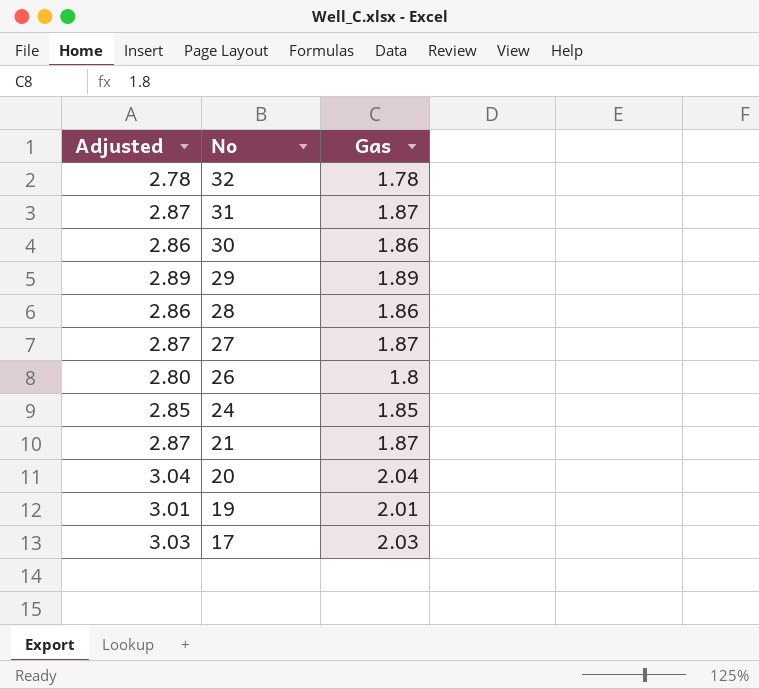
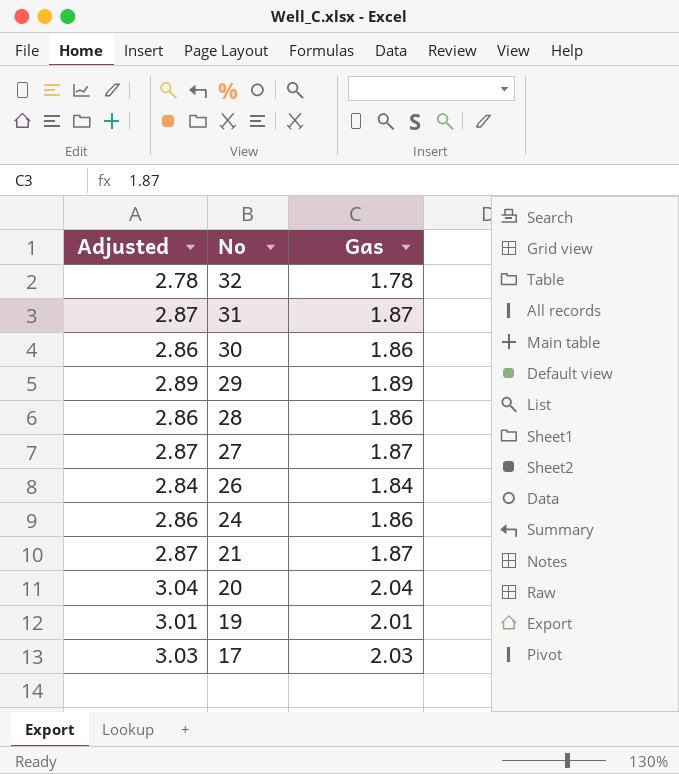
26 | Adjusted: 2.80 -> 2.84
26 | Gas: 1.8 -> 1.84
24 | Adjusted: 2.85 -> 2.86
24 | Gas: 1.85 -> 1.86

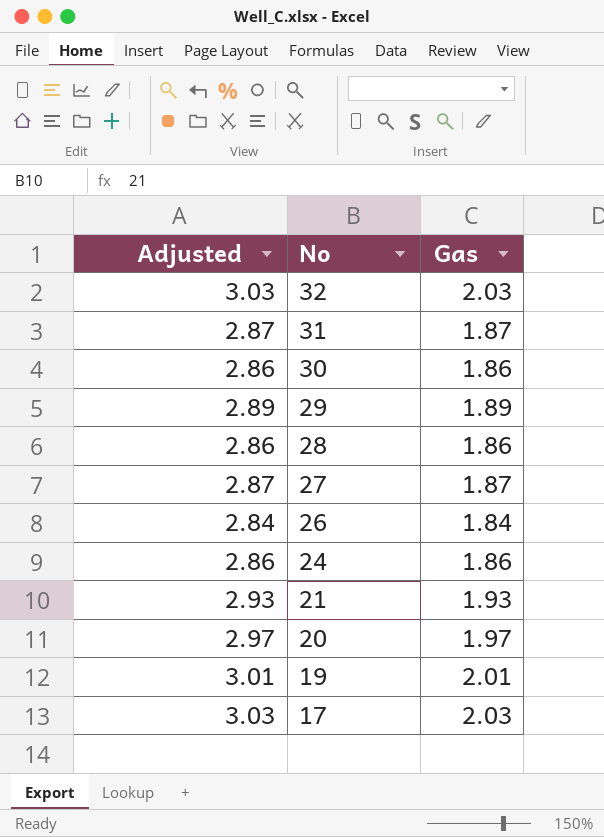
32 | Adjusted: 2.78 -> 3.03
32 | Gas: 1.78 -> 2.03
21 | Adjusted: 2.87 -> 2.93
21 | Gas: 1.87 -> 1.93
20 | Adjusted: 3.04 -> 2.97
20 | Gas: 2.04 -> 1.97

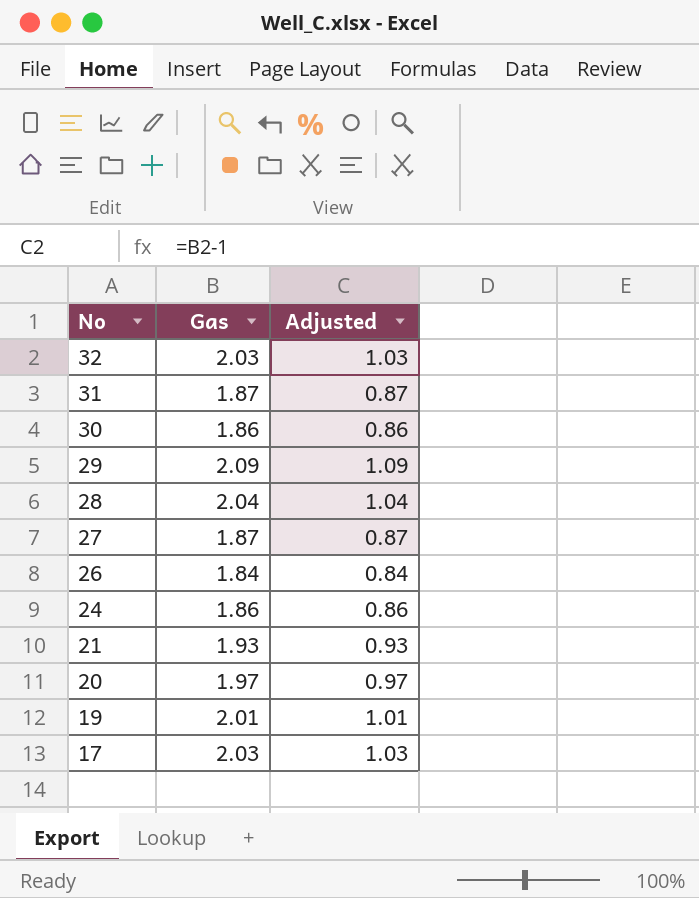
column Adjusted | formula: [Gas] + 1 -> [Gas] - 1
column Adjusted | position: 1 -> 3
29 | Gas: 1.89 -> 2.09
28 | Gas: 1.86 -> 2.04

